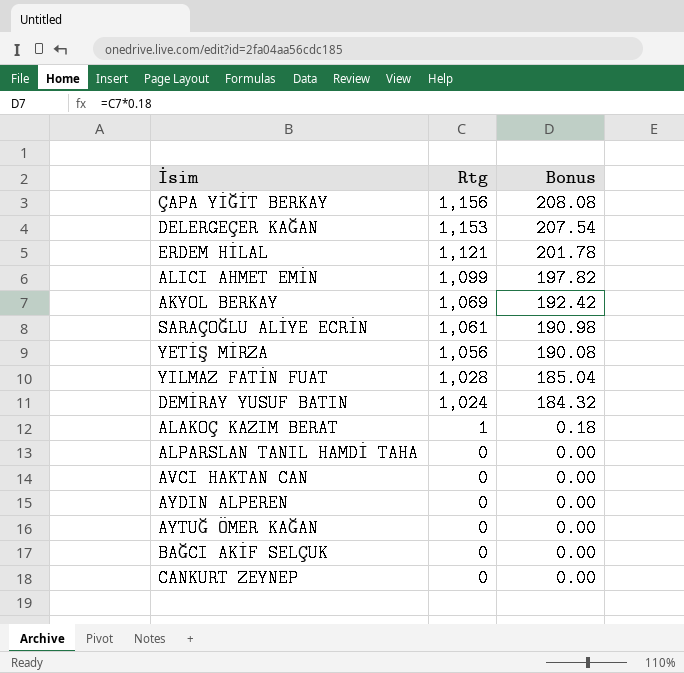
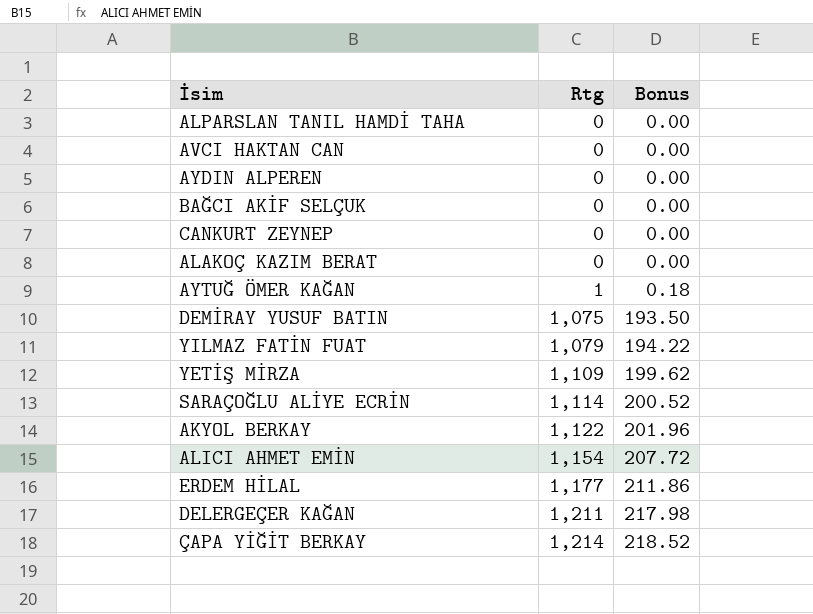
row order: Rtg descending -> Rtg ascending
ALAKOÇ KAZIM BERAT | Rtg: 1 -> 0
ALAKOÇ KAZIM BERAT | Bonus: 0.18 -> 0.00
AYTUĞ ÖMER KAĞAN | Rtg: 0 -> 1
AYTUĞ ÖMER KAĞAN | Bonus: 0.00 -> 0.18
DEMİRAY YUSUF BATIN | Rtg: 1,024 -> 1,075
DEMİRAY YUSUF BATIN | Bonus: 184.32 -> 193.50
YILMAZ FATİN FUAT | Rtg: 1,028 -> 1,079
YILMAZ FATİN FUAT | Bonus: 185.04 -> 194.22
YETİŞ MİRZA | Rtg: 1,056 -> 1,109
YETİŞ MİRZA | Bonus: 190.08 -> 199.62
SARAÇOĞLU ALİYE ECRİN | Rtg: 1,061 -> 1,114
SARAÇOĞLU ALİYE ECRİN | Bonus: 190.98 -> 200.52
AKYOL BERKAY | Rtg: 1,069 -> 1,122
AKYOL BERKAY | Bonus: 192.42 -> 201.96
ALICI AHMET EMİN | Rtg: 1,099 -> 1,154
ALICI AHMET EMİN | Bonus: 197.82 -> 207.72
ERDEM HİLAL | Rtg: 1,121 -> 1,177
ERDEM HİLAL | Bonus: 201.78 -> 211.86
DELERGEÇER KAĞAN | Rtg: 1,153 -> 1,211
DELERGEÇER KAĞAN | Bonus: 207.54 -> 217.98
ÇAPA YİĞİT BERKAY | Rtg: 1,156 -> 1,214
ÇAPA YİĞİT BERKAY | Bonus: 208.08 -> 218.52

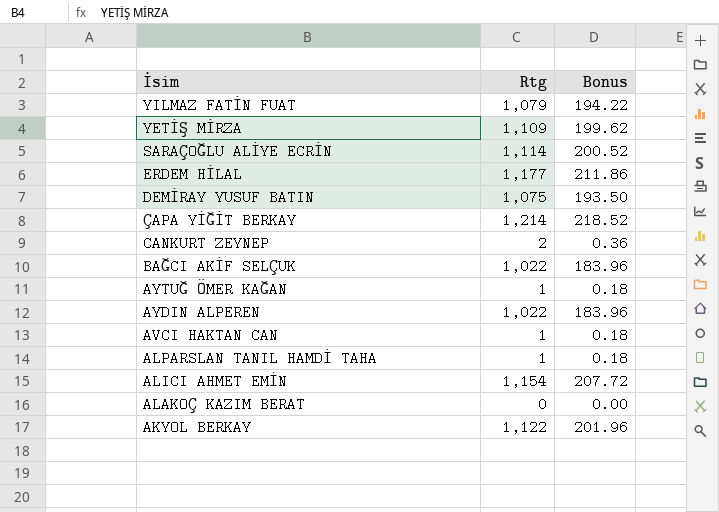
row order: Rtg ascending -> İsim descending
row DELERGEÇER KAĞAN: 1,211 | 217.98 -> none
CANKURT ZEYNEP | Rtg: 0 -> 2
CANKURT ZEYNEP | Bonus: 0.00 -> 0.36
BAĞCI AKİF SELÇUK | Rtg: 0 -> 1,022
BAĞCI AKİF SELÇUK | Bonus: 0.00 -> 183.96
AYDIN ALPEREN | Rtg: 0 -> 1,022
AYDIN ALPEREN | Bonus: 0.00 -> 183.96
AVCI HAKTAN CAN | Rtg: 0 -> 1
AVCI HAKTAN CAN | Bonus: 0.00 -> 0.18
ALPARSLAN TANIL HAMDİ TAHA | Rtg: 0 -> 1
ALPARSLAN TANIL HAMDİ TAHA | Bonus: 0.00 -> 0.18

